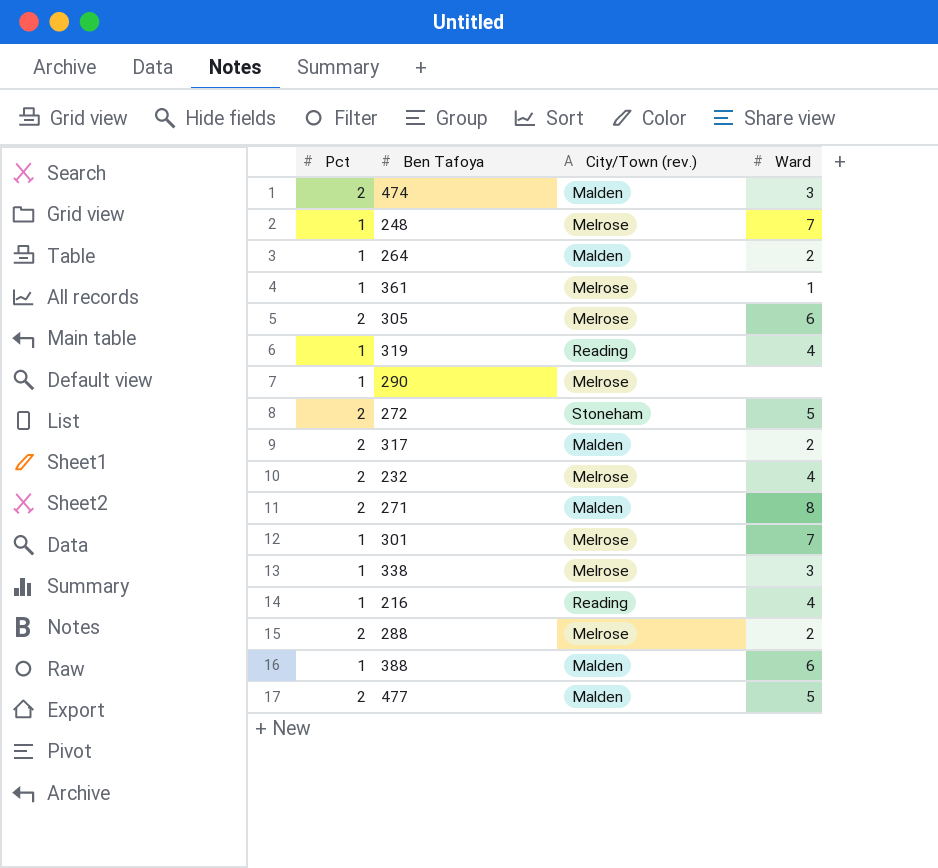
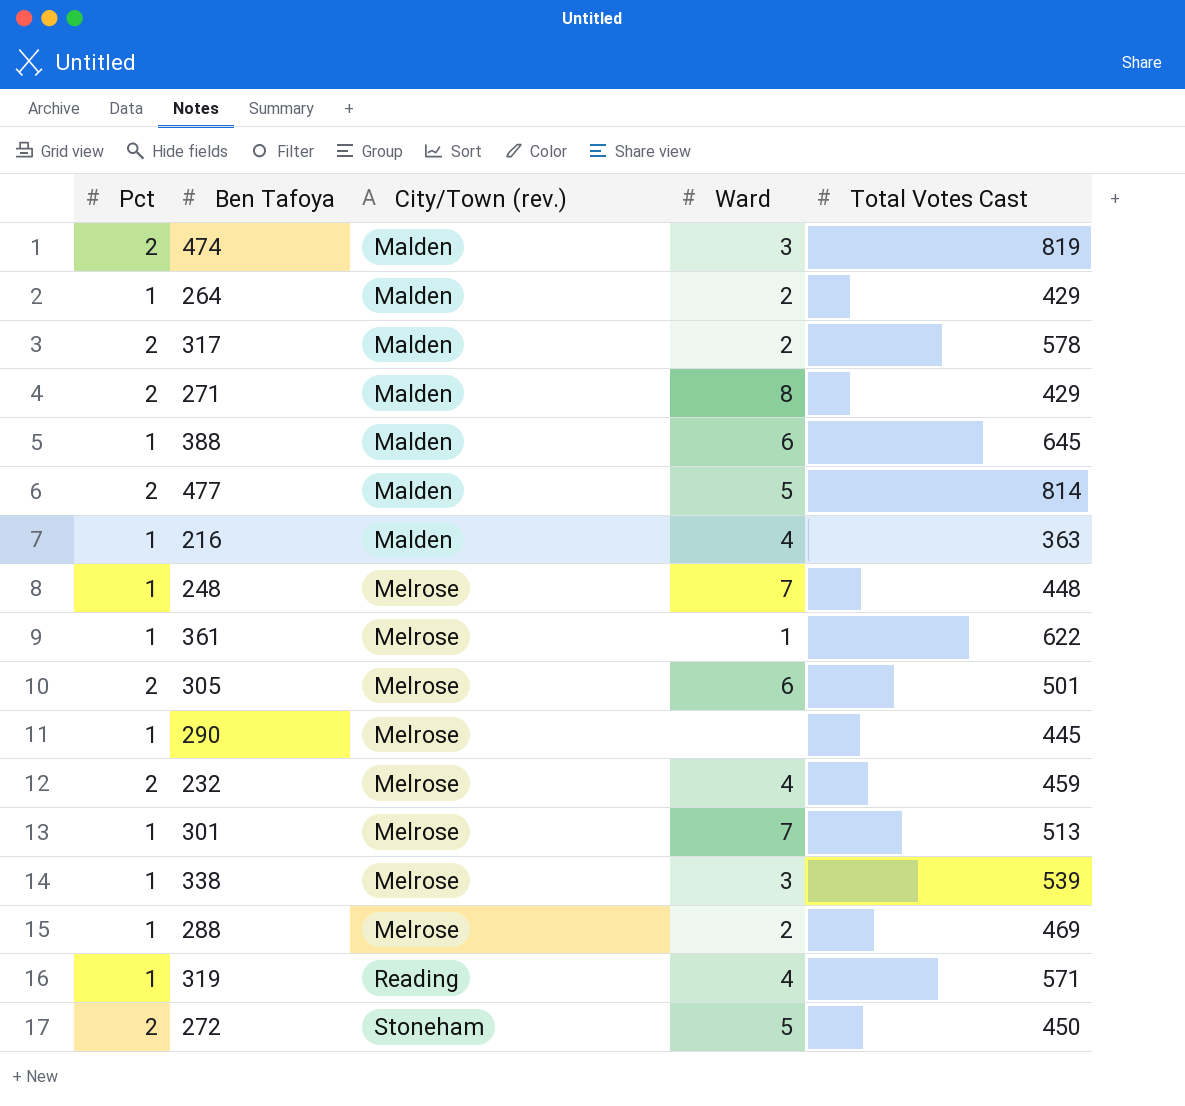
row order: none -> City/Town (rev.) ascending
column Total Votes Cast | position: none -> 5
216 | City/Town (rev.): Reading -> Malden
288 | Pct: 2 -> 1

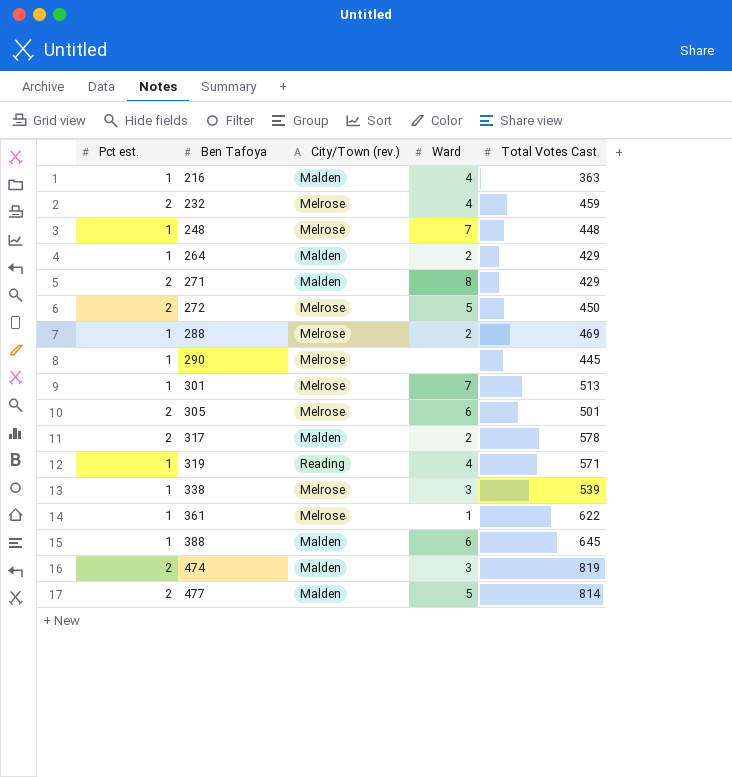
row order: City/Town (rev.) ascending -> Ben Tafoya ascending
column name: Pct -> Pct est.
272 | City/Town (rev.): Stoneham -> Melrose

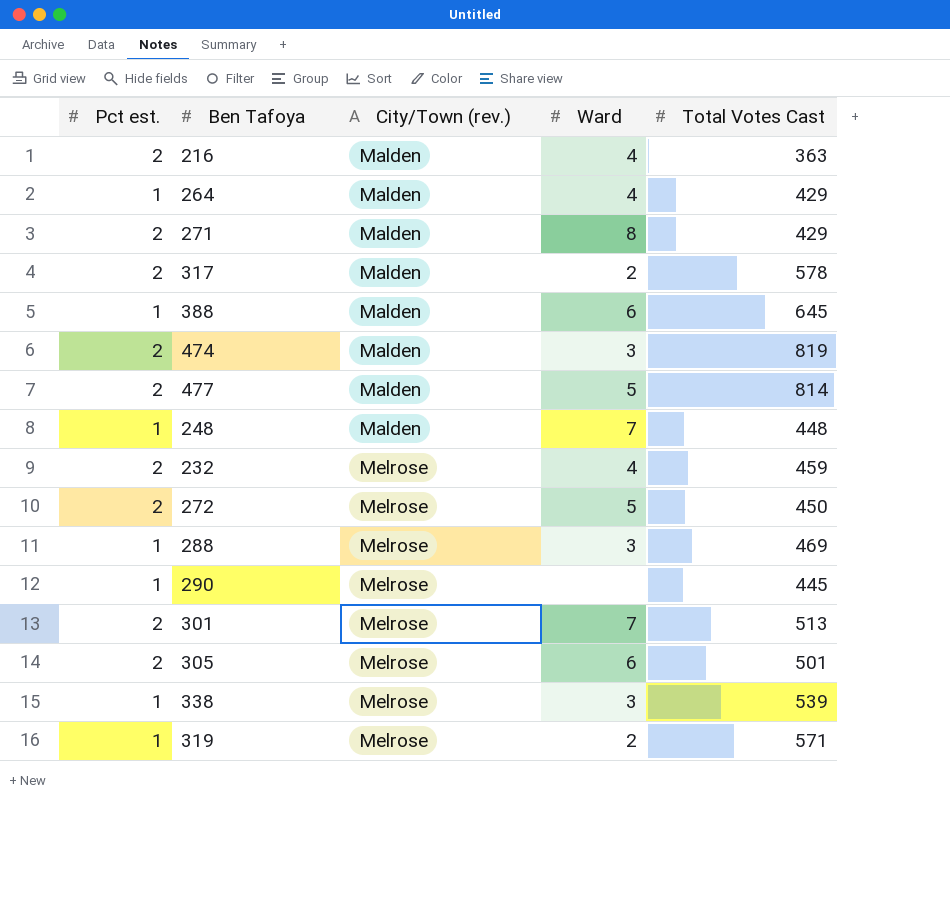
row order: Ben Tafoya ascending -> City/Town (rev.) ascending
row 361: 1 | Melrose | 1 | 622 -> none
216 | Pct est.: 1 -> 2
264 | Ward: 2 -> 4
248 | City/Town (rev.): Melrose -> Malden
288 | Ward: 2 -> 3
301 | Pct est.: 1 -> 2
319 | City/Town (rev.): Reading -> Melrose
319 | Ward: 4 -> 2

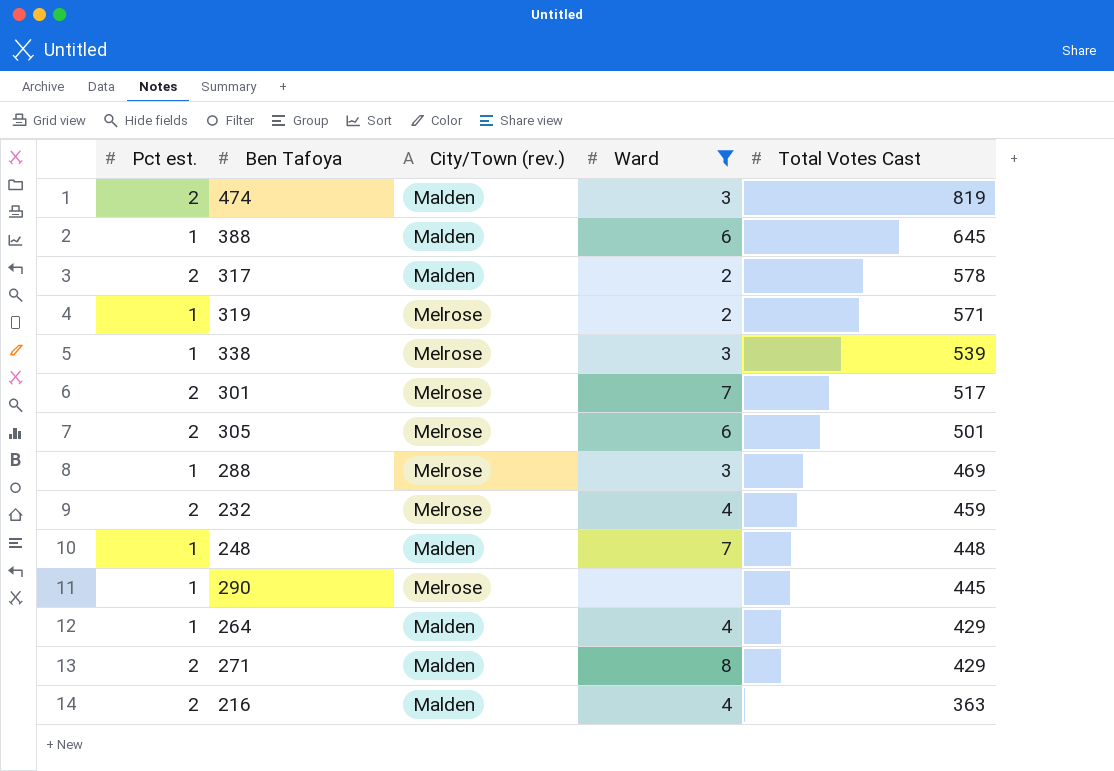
filter: none -> Ward != 5
row order: City/Town (rev.) ascending -> Total Votes Cast descending
301 | Total Votes Cast: 513 -> 517

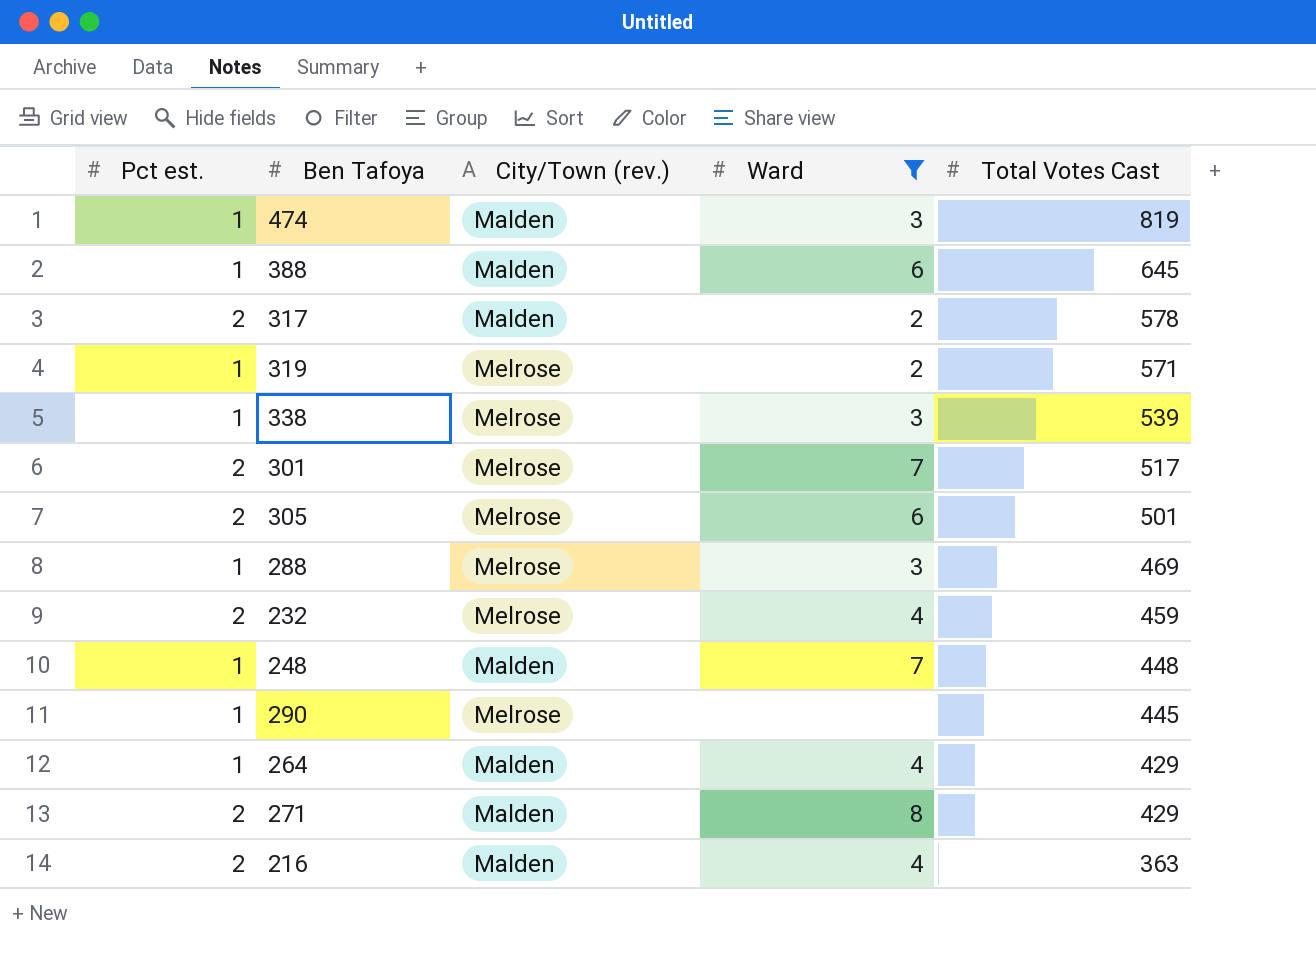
474 | Pct est.: 2 -> 1

